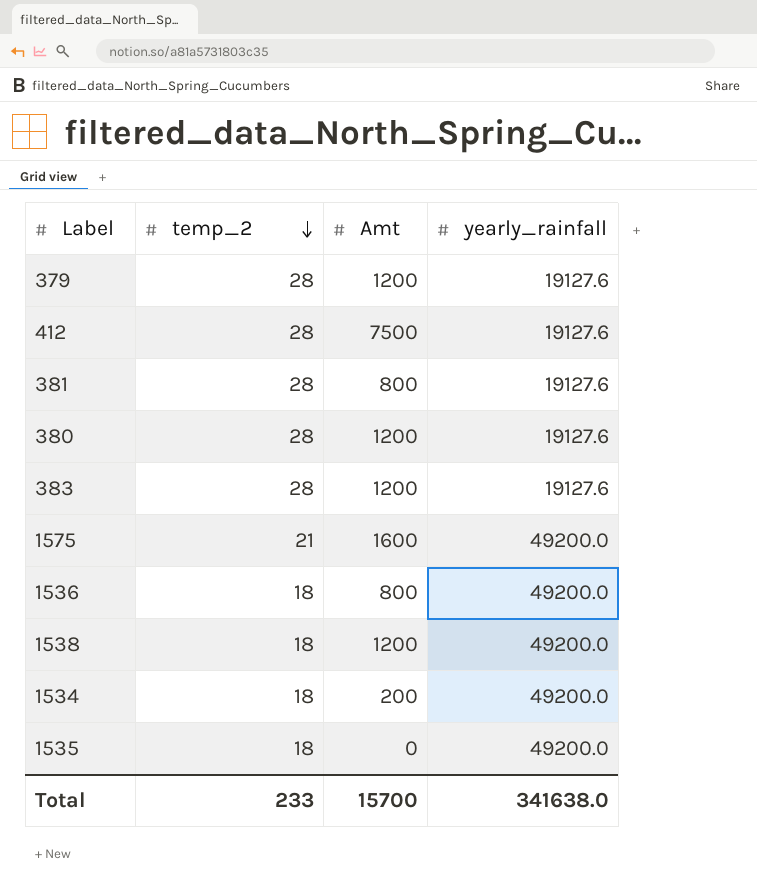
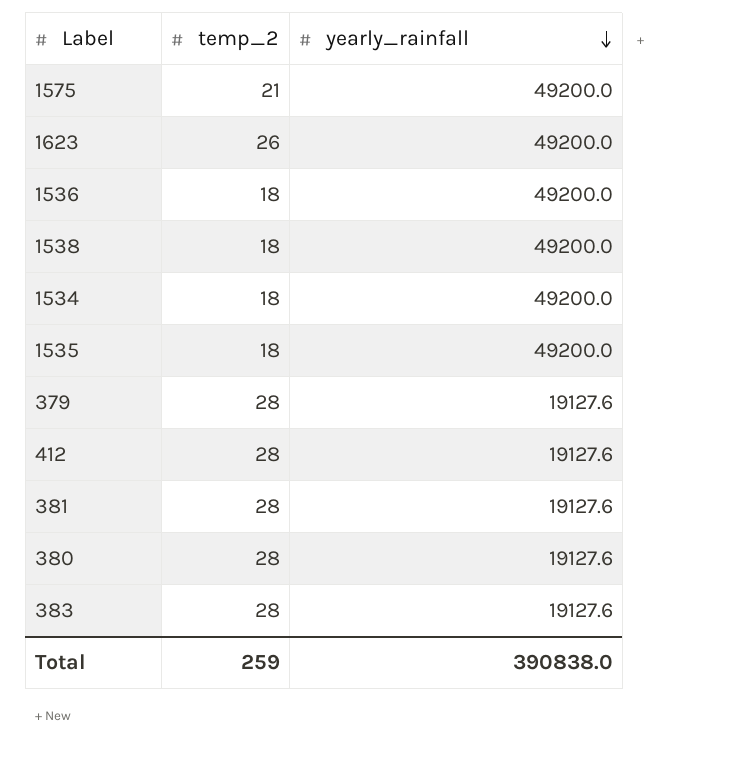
row order: temp_2 descending -> yearly_rainfall descending
column Amt | position: 3 -> none
row 1623: none -> 26 | 49200.0
Total | temp_2: 233 -> 259
Total | yearly_rainfall: 341638.0 -> 390838.0

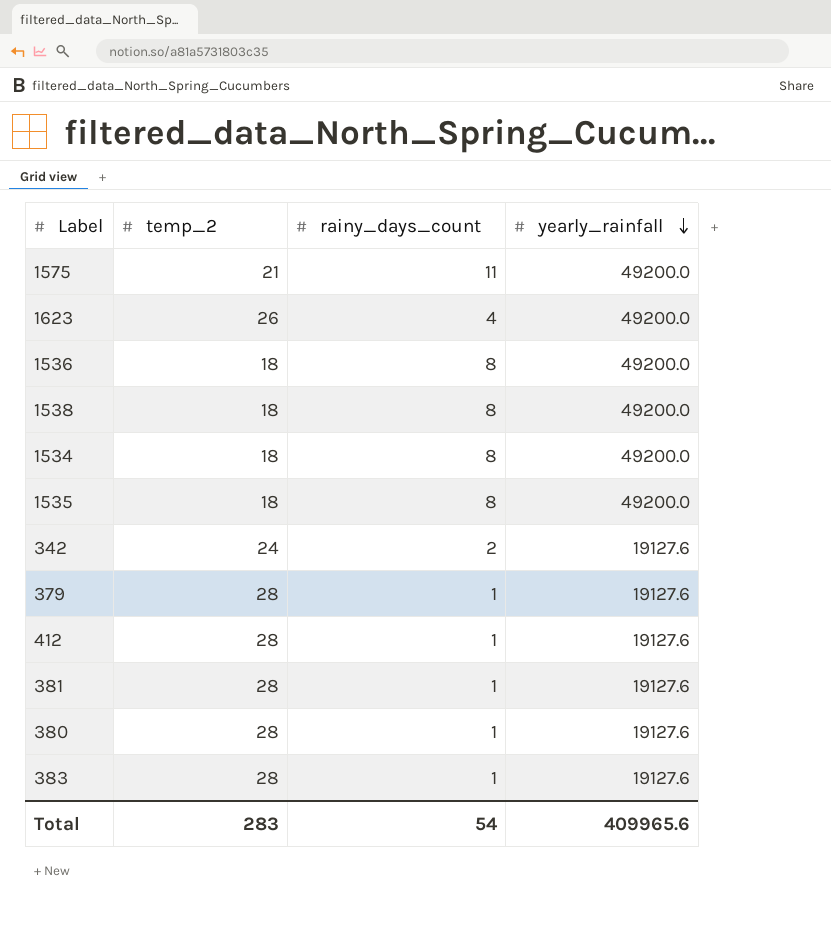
column rainy_days_count | position: none -> 3
row 342: none -> 24 | 2 | 19127.6
Total | temp_2: 259 -> 283
Total | yearly_rainfall: 390838.0 -> 409965.6

